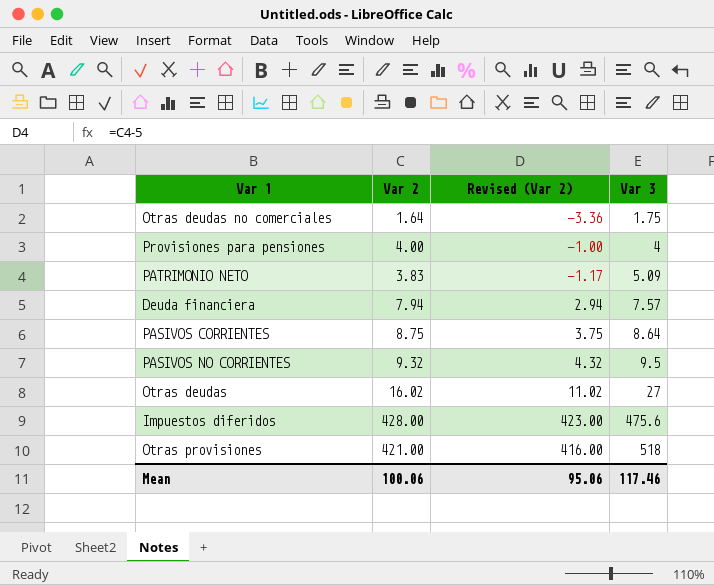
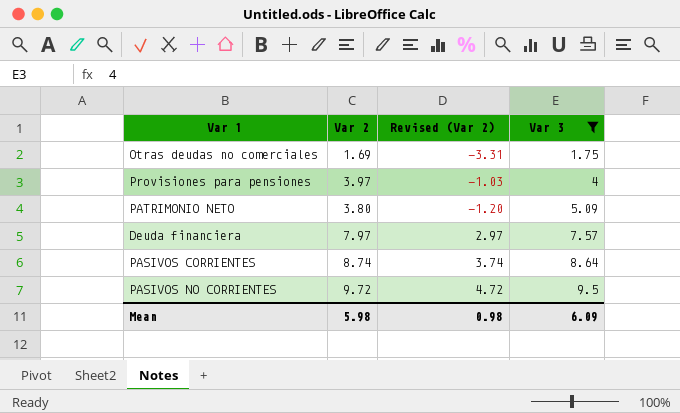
filter: none -> Var 3 <= 9.5
Otras deudas no comerciales | Var 2: 1.64 -> 1.69
Otras deudas no comerciales | Revised (Var 2): -3.36 -> -3.31
Provisiones para pensiones | Var 2: 4.00 -> 3.97
Provisiones para pensiones | Revised (Var 2): -1.00 -> -1.03
PATRIMONIO NETO | Var 2: 3.83 -> 3.80
PATRIMONIO NETO | Revised (Var 2): -1.17 -> -1.20
Deuda financiera | Var 2: 7.94 -> 7.97
Deuda financiera | Revised (Var 2): 2.94 -> 2.97
PASIVOS CORRIENTES | Var 2: 8.75 -> 8.74
PASIVOS CORRIENTES | Revised (Var 2): 3.75 -> 3.74
PASIVOS NO CORRIENTES | Var 2: 9.32 -> 9.72
PASIVOS NO CORRIENTES | Revised (Var 2): 4.32 -> 4.72
Mean | Var 2: 100.06 -> 5.98
Mean | Revised (Var 2): 95.06 -> 0.98
Mean | Var 3: 117.46 -> 6.09

